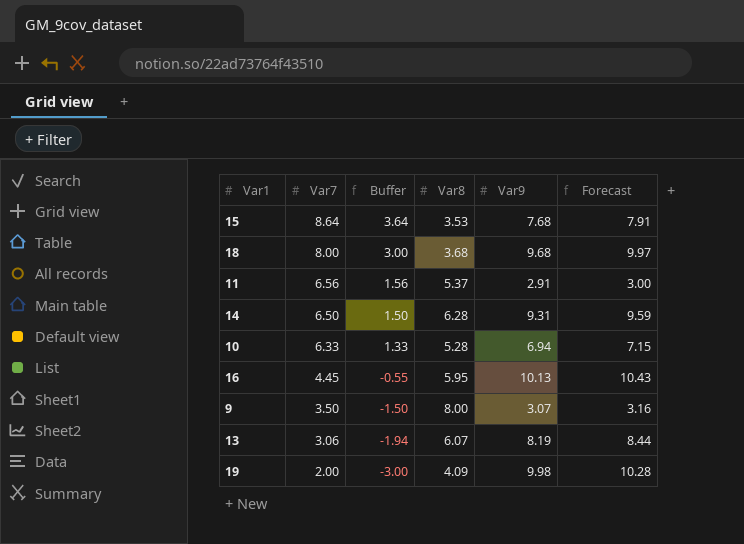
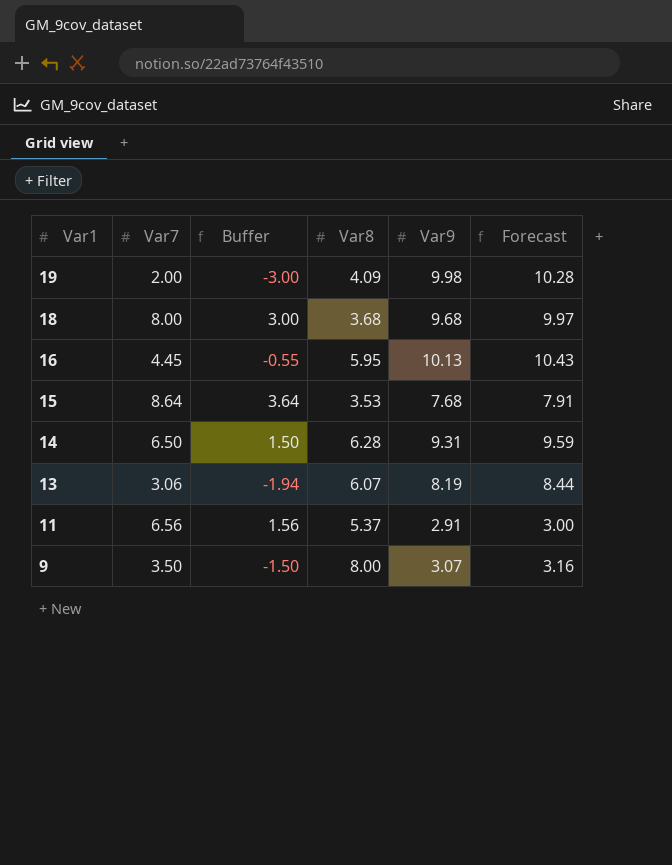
row order: Var7 descending -> Var1 descending
row 10: 6.33 | 1.33 | 5.28 | 6.94 | 7.15 -> none

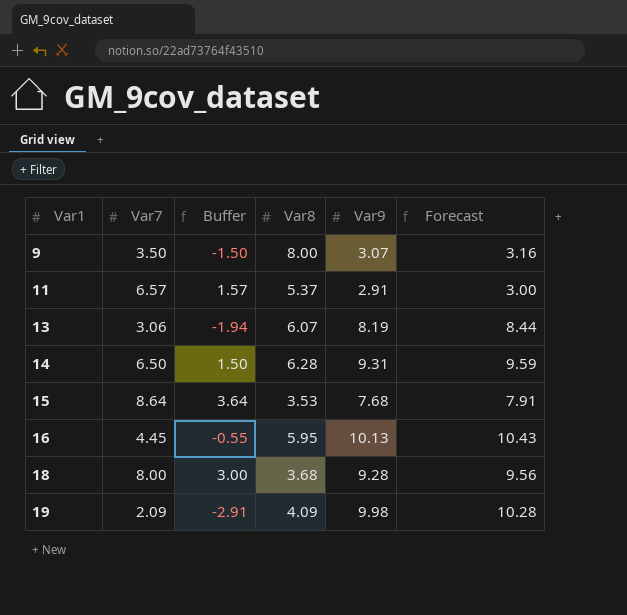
row order: Var1 descending -> Var1 ascending
11 | Var7: 6.56 -> 6.57
11 | Buffer: 1.56 -> 1.57
18 | Var9: 9.68 -> 9.28
18 | Forecast: 9.97 -> 9.56
19 | Var7: 2.00 -> 2.09
19 | Buffer: -3.00 -> -2.91

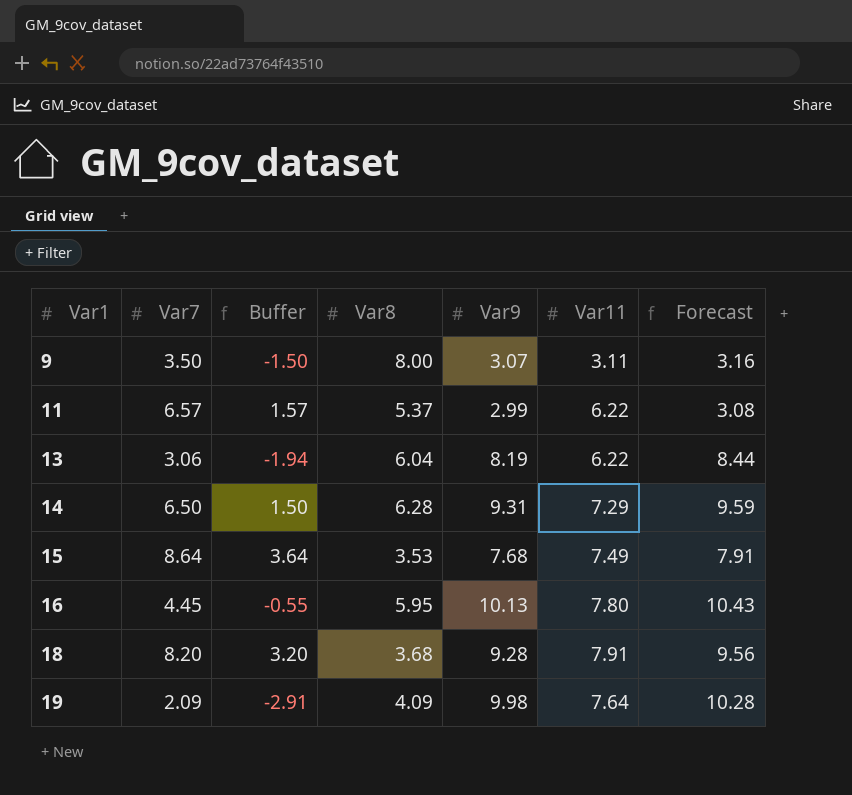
column Var11 | position: none -> 6
11 | Var9: 2.91 -> 2.99
11 | Forecast: 3.00 -> 3.08
13 | Var8: 6.07 -> 6.04
18 | Var7: 8.00 -> 8.20
18 | Buffer: 3.00 -> 3.20

